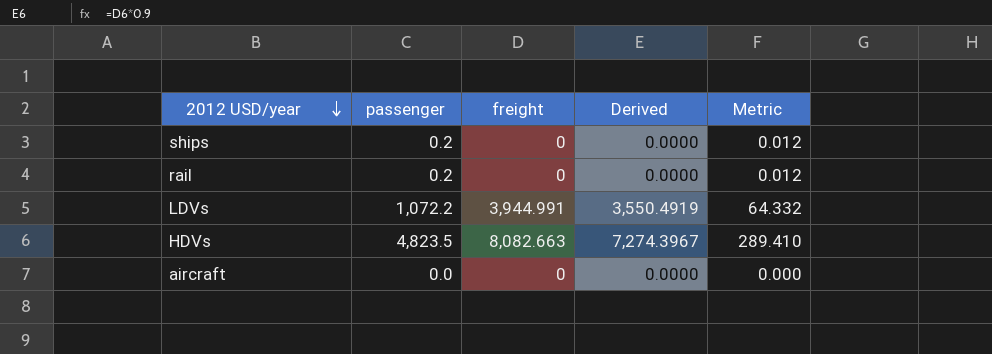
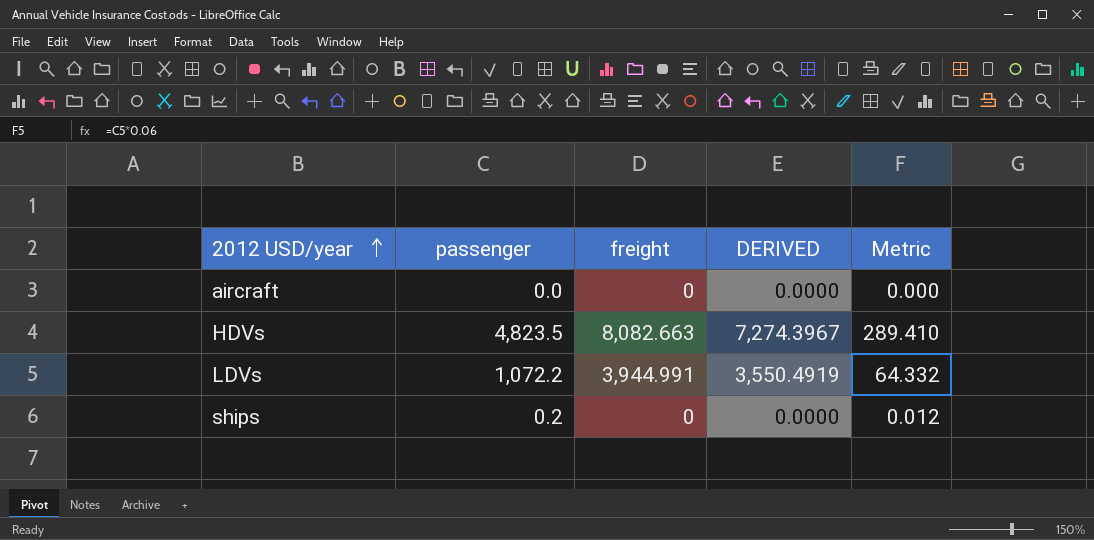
row order: 2012 USD/year descending -> 2012 USD/year ascending
column name: Derived -> DERIVED
row rail: 0.2 | 0 | 0.0000 | 0.012 -> none

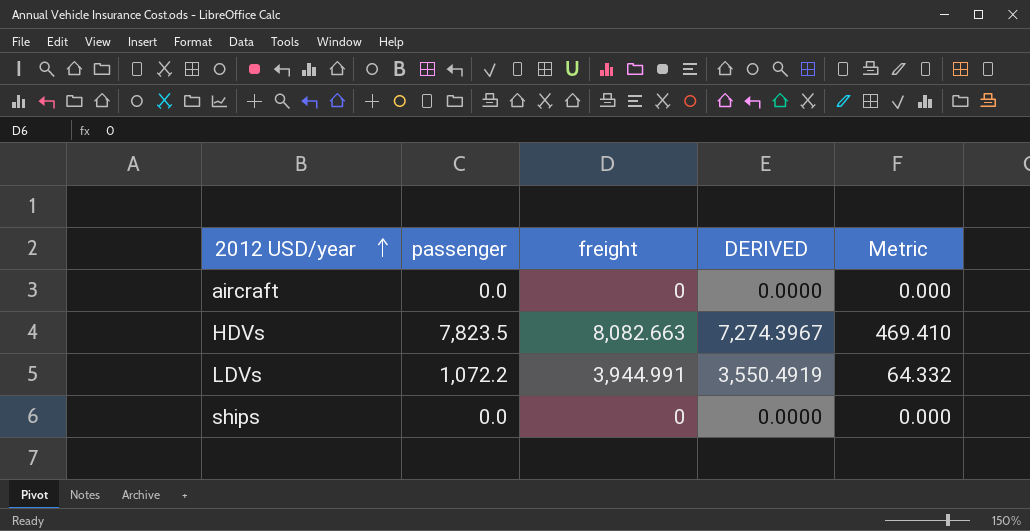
HDVs | passenger: 4,823.5 -> 7,823.5
HDVs | Metric: 289.410 -> 469.410
ships | passenger: 0.2 -> 0.0
ships | Metric: 0.012 -> 0.000

